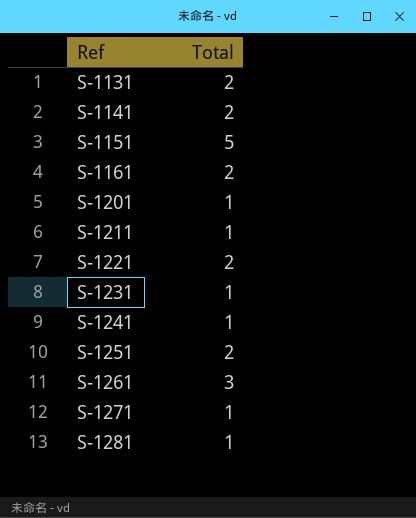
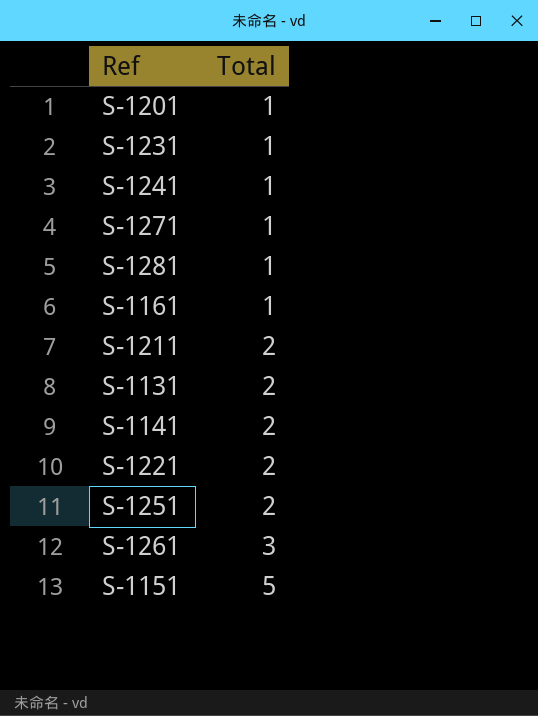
row order: Ref ascending -> Total ascending
S-1161 | Total: 2 -> 1
S-1211 | Total: 1 -> 2

